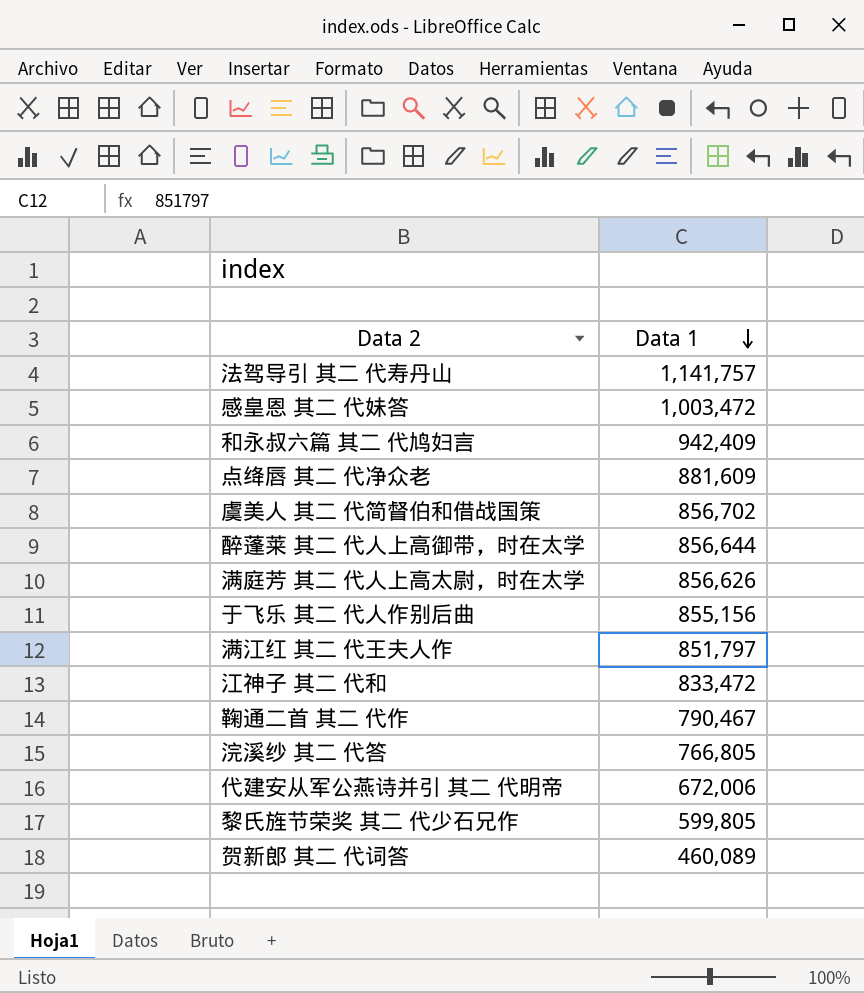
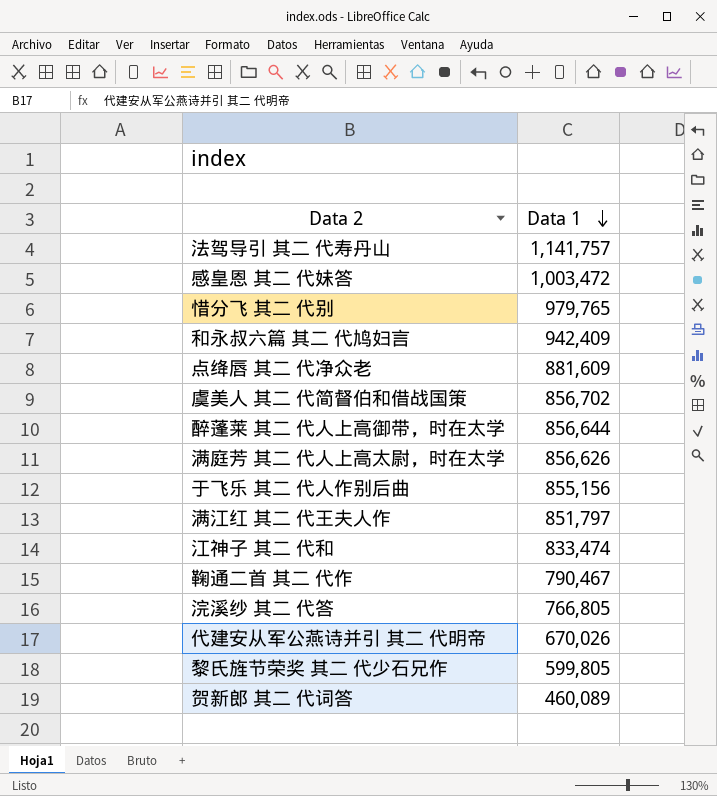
row 惜分飞 其二 代别: none -> 979,765
江神子 其二 代和 | Data 1: 833,472 -> 833,474
代建安从军公燕诗并引 其二 代明帝 | Data 1: 672,006 -> 670,026

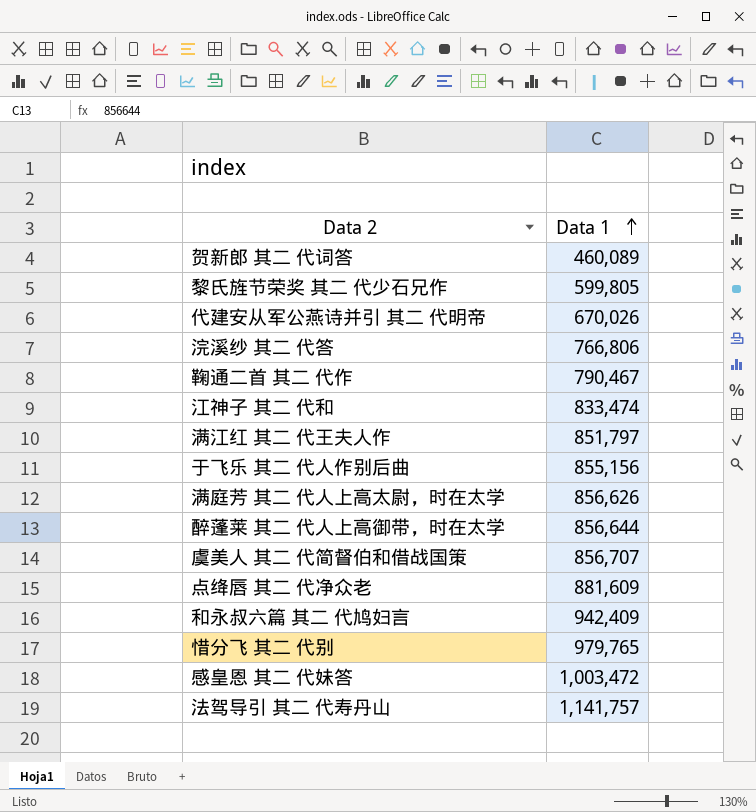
row order: Data 1 descending -> Data 1 ascending
浣溪纱 其二 代答 | Data 1: 766,805 -> 766,806
虞美人 其二 代简督伯和借战国策 | Data 1: 856,702 -> 856,707

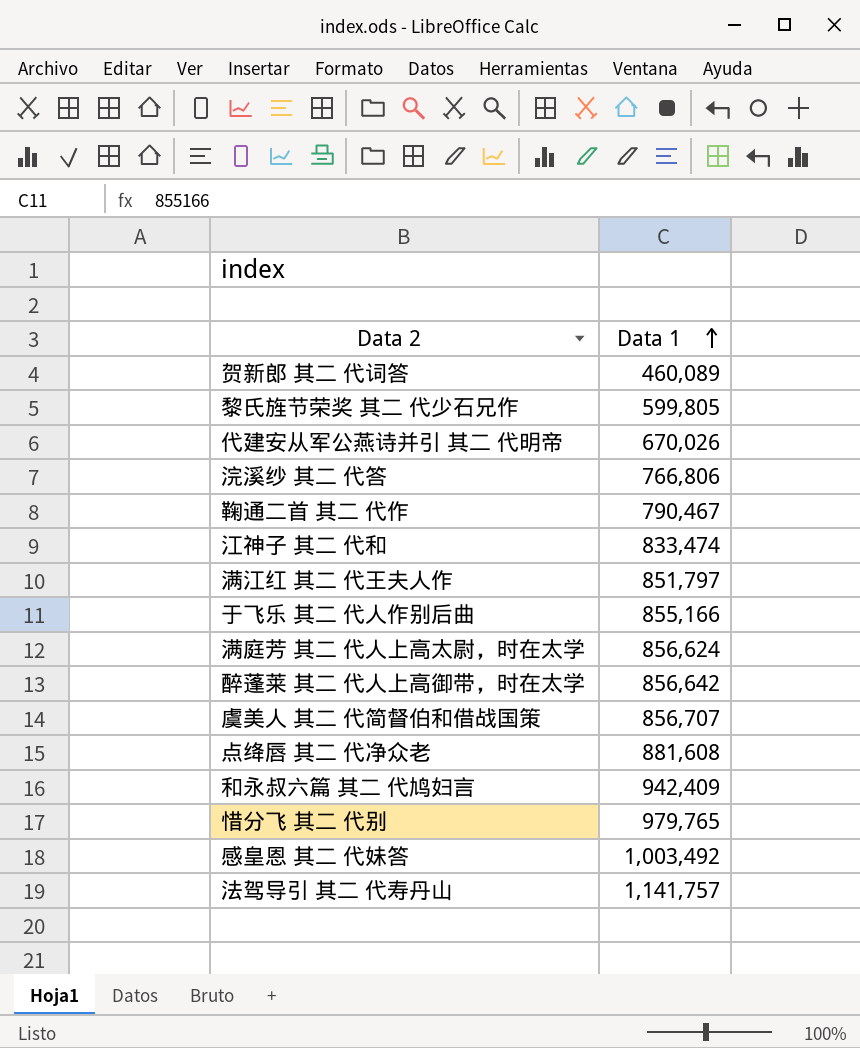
于飞乐 其二 代人作别后曲 | Data 1: 855,156 -> 855,166
满庭芳 其二 代人上高太尉，时在太学 | Data 1: 856,626 -> 856,624
醉蓬莱 其二 代人上高御带，时在太学 | Data 1: 856,644 -> 856,642
点绛唇 其二 代净众老 | Data 1: 881,609 -> 881,608
感皇恩 其二 代妹答 | Data 1: 1,003,472 -> 1,003,492

